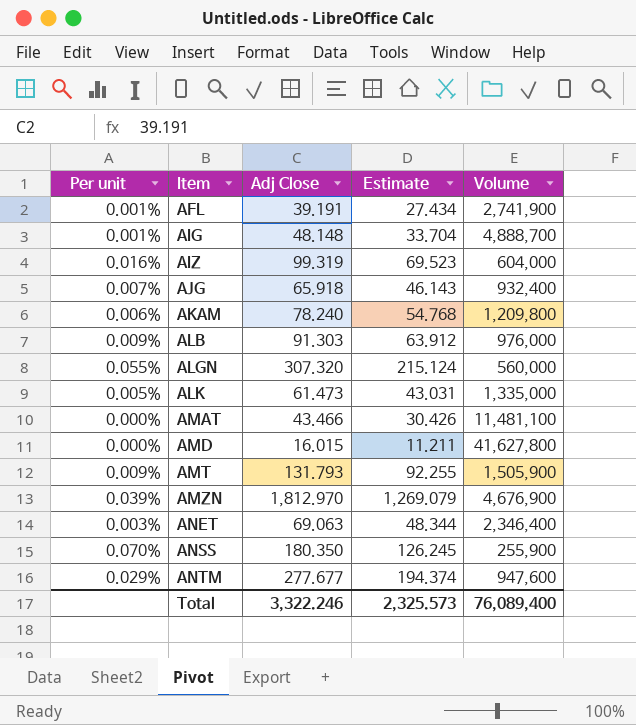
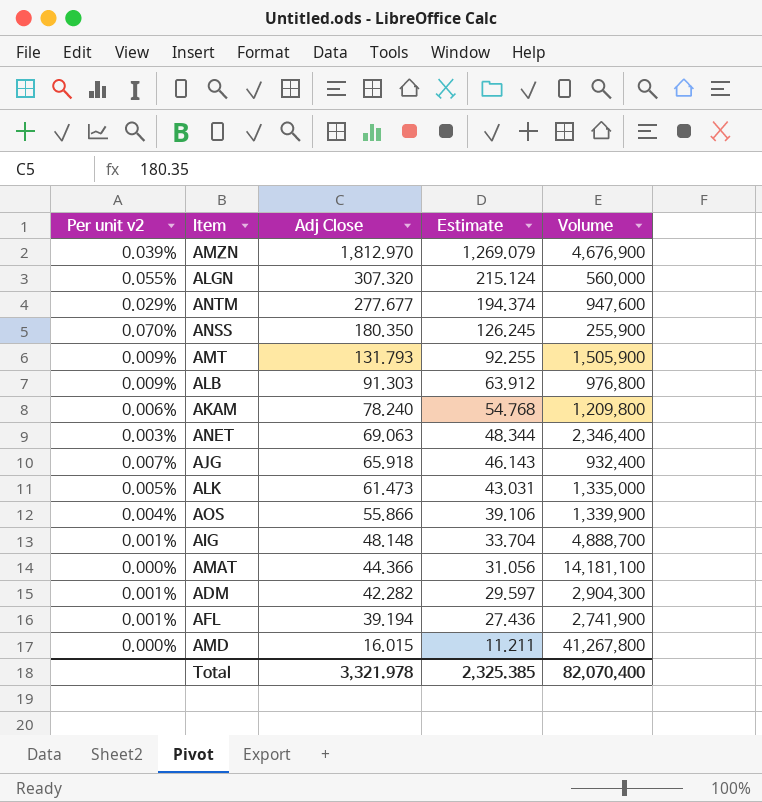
row order: Item ascending -> Adj Close descending
column name: Per unit -> Per unit v2
row AIZ: 0.016% | 99.319 | 69.523 | 604,000 -> none
ALB | Volume: 976,000 -> 976,800
row AOS: none -> 0.004% | 55.866 | 39.106 | 1,339,900
AMAT | Adj Close: 43.466 -> 44.366
AMAT | Estimate: 30.426 -> 31.056
AMAT | Volume: 11,481,100 -> 14,181,100
row ADM: none -> 0.001% | 42.282 | 29.597 | 2,904,300
AFL | Adj Close: 39.191 -> 39.194
AFL | Estimate: 27.434 -> 27.436
AMD | Volume: 41,627,800 -> 41,267,800
Total | Adj Close: 3,322.246 -> 3,321.978
Total | Estimate: 2,325.573 -> 2,325.385
Total | Volume: 76,089,400 -> 82,070,400

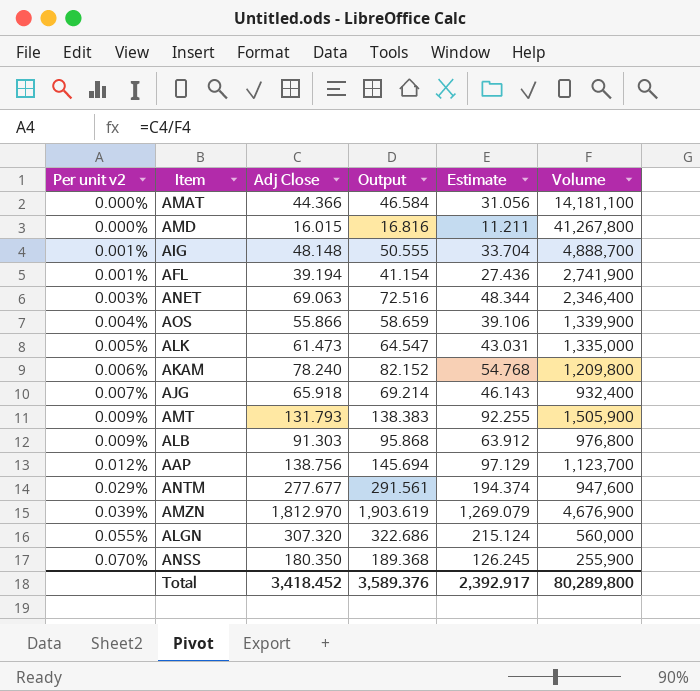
row order: Adj Close descending -> Per unit v2 ascending
column Output | formula: none -> [Adj Close] * 1.05
row ADM: 0.001% | 42.282 | 29.597 | 2,904,300 -> none
row AAP: none -> 0.012% | 138.756 | 145.694 | 97.129 | 1,123,700
Total | Adj Close: 3,321.978 -> 3,418.452
Total | Estimate: 2,325.385 -> 2,392.917
Total | Volume: 82,070,400 -> 80,289,800

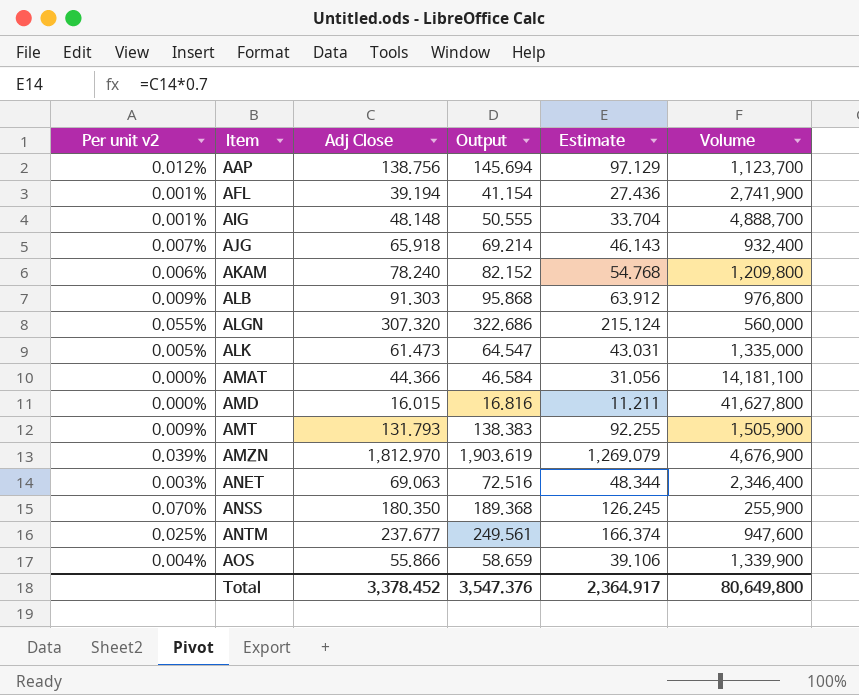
row order: Per unit v2 ascending -> Item ascending
AMD | Volume: 41,267,800 -> 41,627,800
ANTM | Per unit v2: 0.029% -> 0.025%
ANTM | Adj Close: 277.677 -> 237.677
ANTM | Output: 291.561 -> 249.561
ANTM | Estimate: 194.374 -> 166.374
Total | Adj Close: 3,418.452 -> 3,378.452
Total | Output: 3,589.376 -> 3,547.376
Total | Estimate: 2,392.917 -> 2,364.917
Total | Volume: 80,289,800 -> 80,649,800

